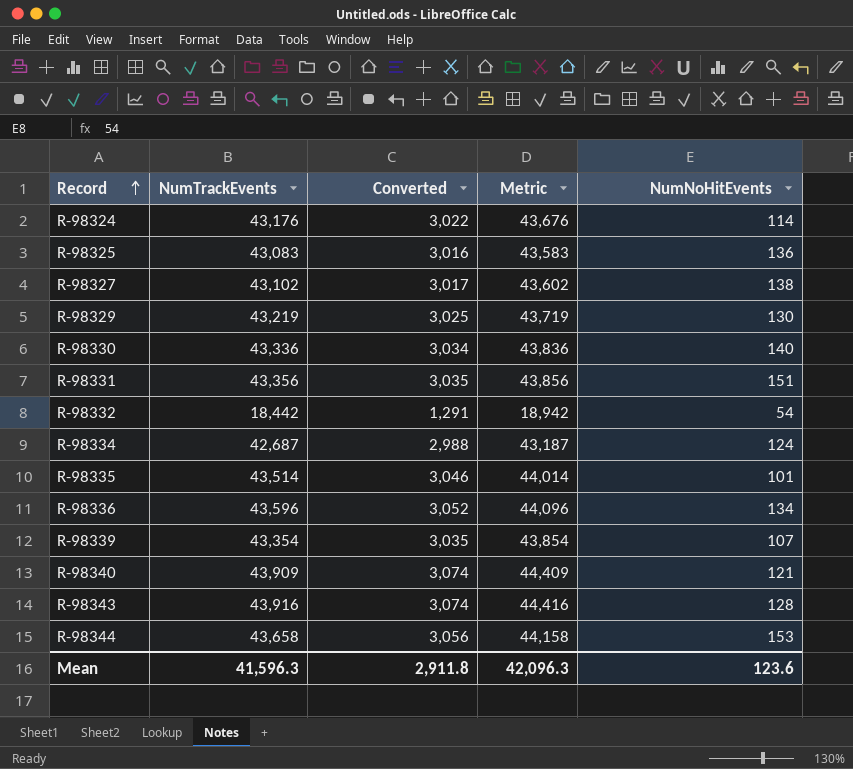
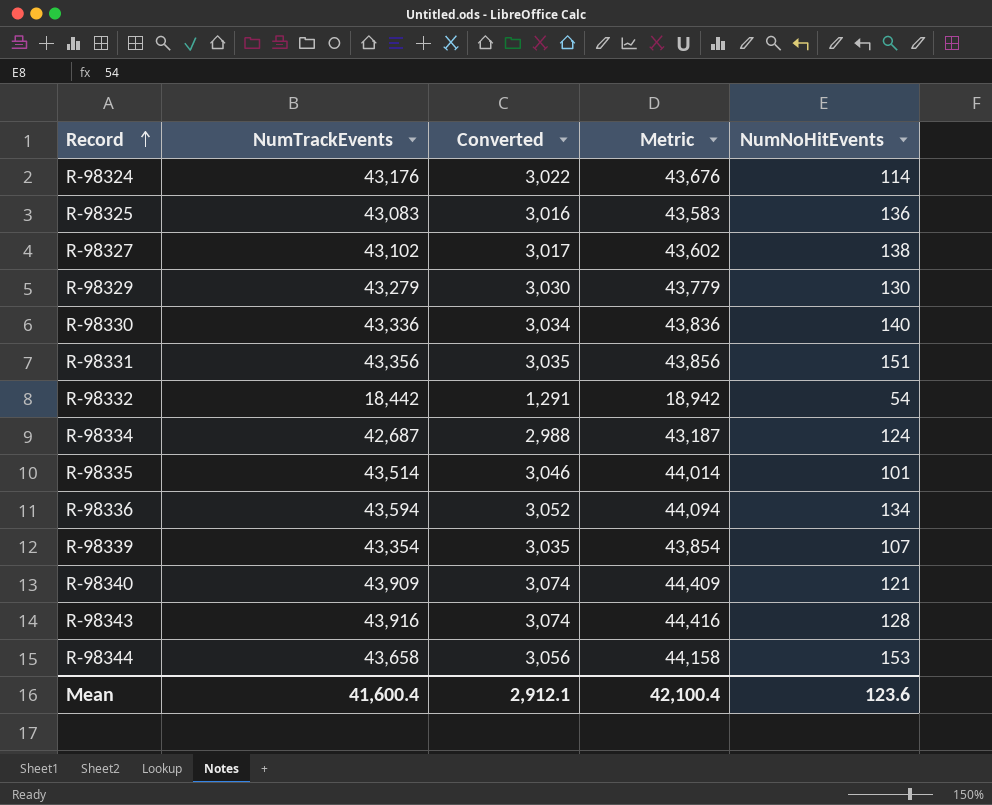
R-98329 | NumTrackEvents: 43,219 -> 43,279
R-98329 | Converted: 3,025 -> 3,030
R-98329 | Metric: 43,719 -> 43,779
R-98336 | NumTrackEvents: 43,596 -> 43,594
R-98336 | Metric: 44,096 -> 44,094
Mean | NumTrackEvents: 41,596.3 -> 41,600.4
Mean | Converted: 2,911.8 -> 2,912.1
Mean | Metric: 42,096.3 -> 42,100.4

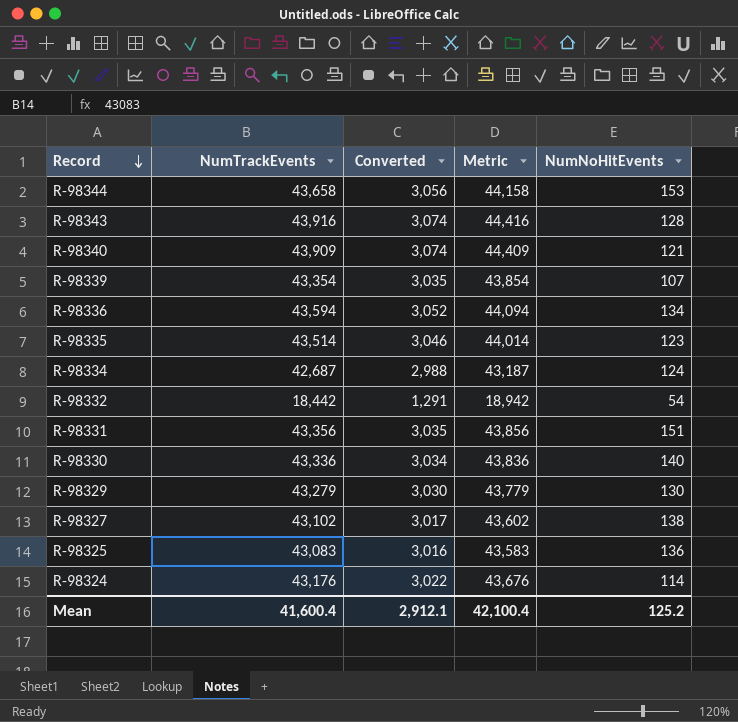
row order: Record ascending -> Record descending
R-98335 | NumNoHitEvents: 101 -> 123
Mean | NumNoHitEvents: 123.6 -> 125.2

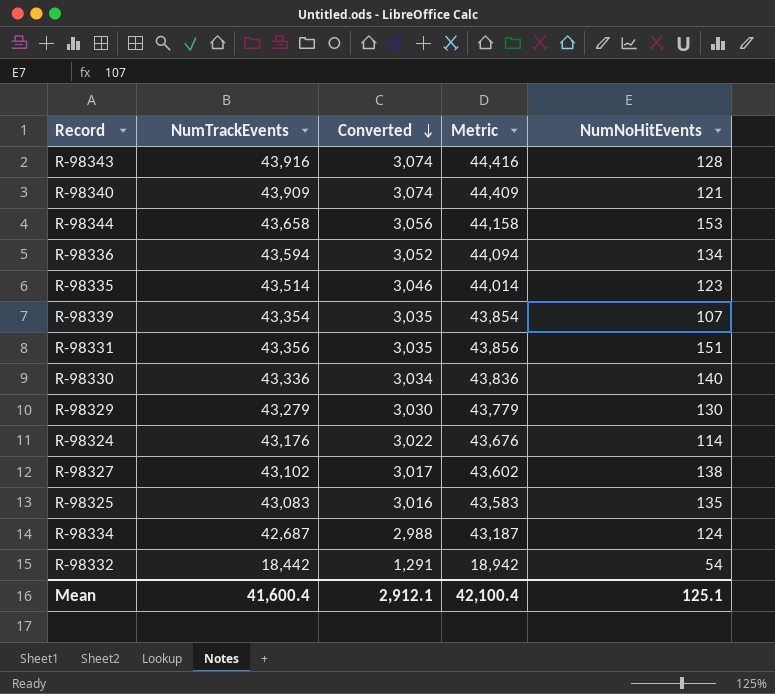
row order: Record descending -> Converted descending
R-98325 | NumNoHitEvents: 136 -> 135
Mean | NumNoHitEvents: 125.2 -> 125.1

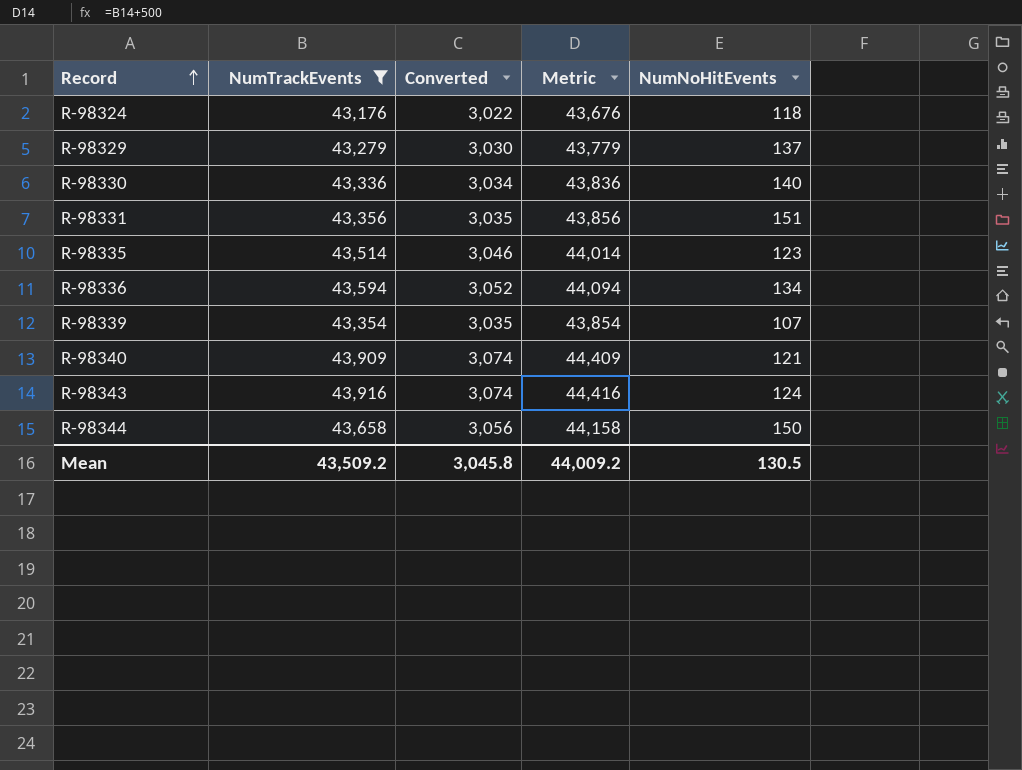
filter: none -> NumTrackEvents >= 43,176
row order: Converted descending -> Record ascending
R-98324 | NumNoHitEvents: 114 -> 118
R-98329 | NumNoHitEvents: 130 -> 137
R-98343 | NumNoHitEvents: 128 -> 124
R-98344 | NumNoHitEvents: 153 -> 150
Mean | NumTrackEvents: 41,600.4 -> 43,509.2
Mean | Converted: 2,912.1 -> 3,045.8
Mean | Metric: 42,100.4 -> 44,009.2
Mean | NumNoHitEvents: 125.1 -> 130.5

